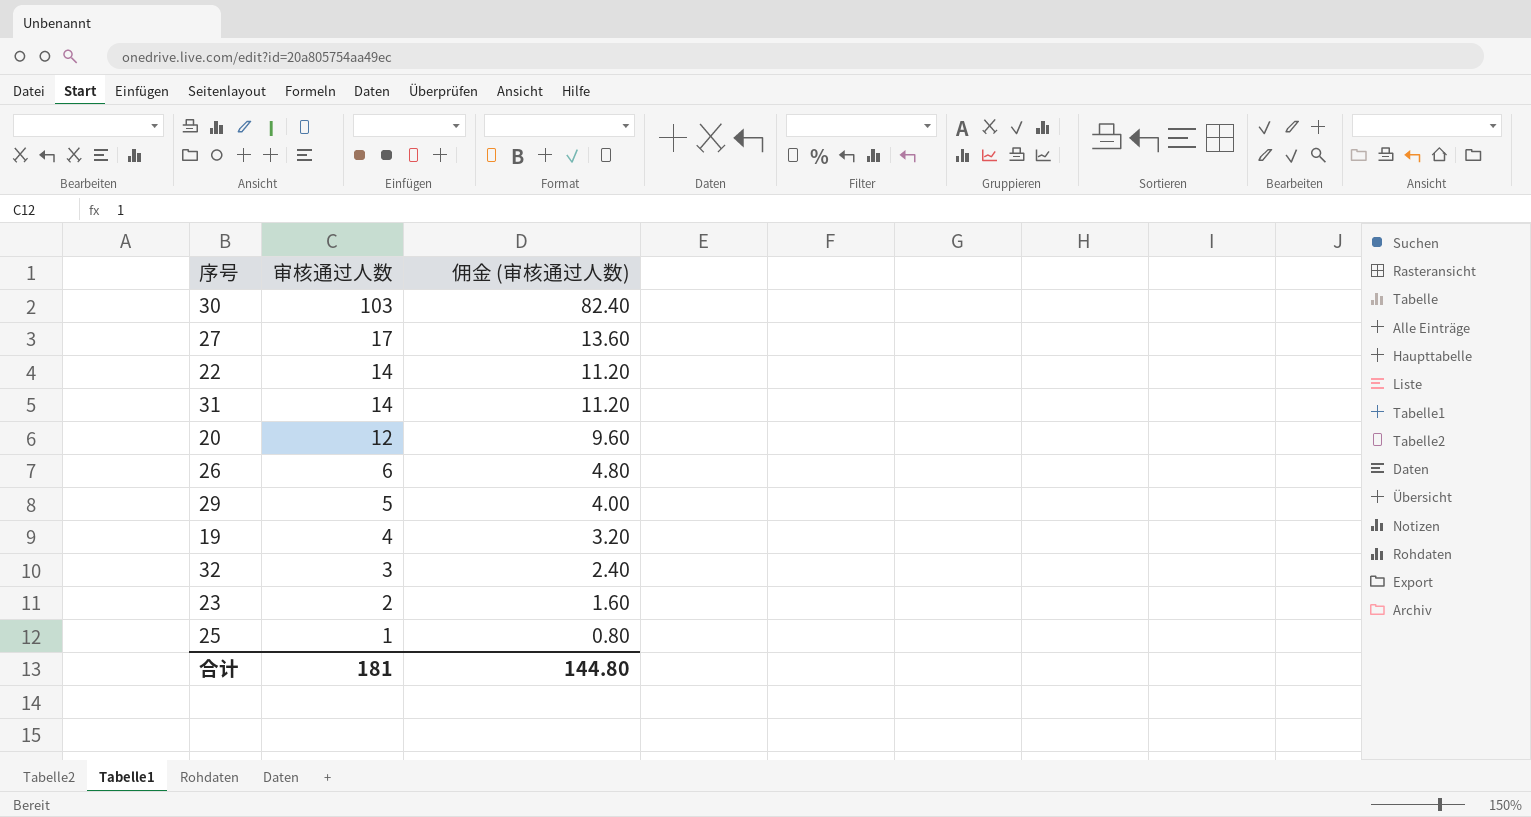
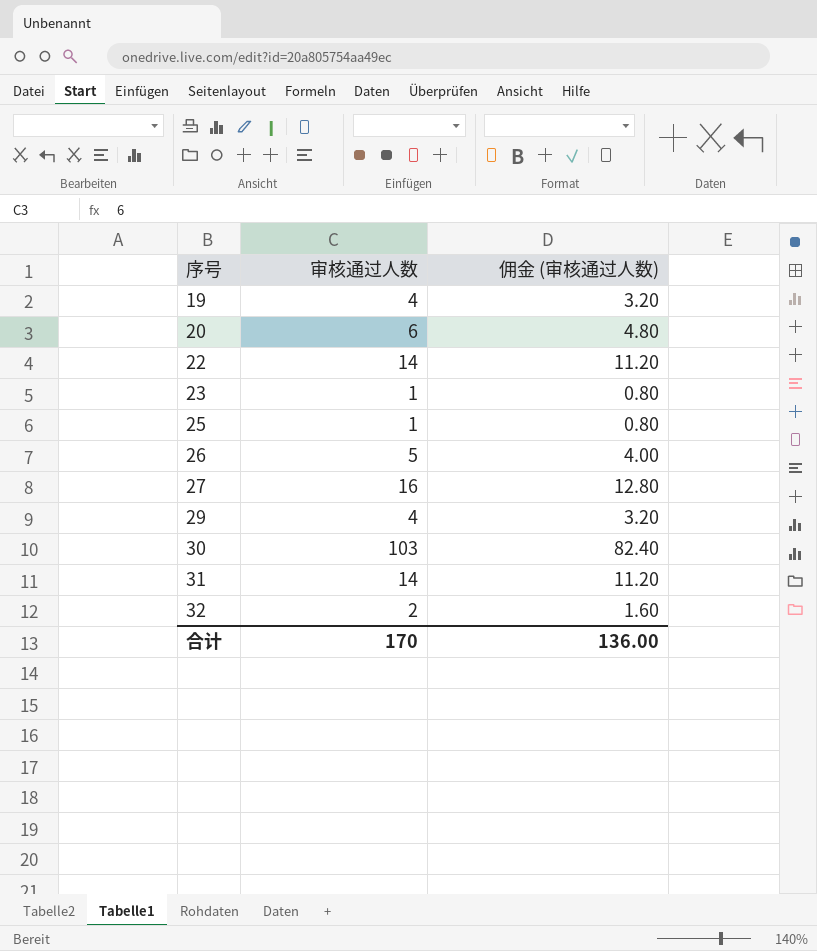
row order: 审核通过人数 descending -> 序号 ascending
20 | 审核通过人数: 12 -> 6
20 | 佣金 (审核通过人数): 9.60 -> 4.80
23 | 审核通过人数: 2 -> 1
23 | 佣金 (审核通过人数): 1.60 -> 0.80
26 | 审核通过人数: 6 -> 5
26 | 佣金 (审核通过人数): 4.80 -> 4.00
27 | 审核通过人数: 17 -> 16
27 | 佣金 (审核通过人数): 13.60 -> 12.80
29 | 审核通过人数: 5 -> 4
29 | 佣金 (审核通过人数): 4.00 -> 3.20
32 | 审核通过人数: 3 -> 2
32 | 佣金 (审核通过人数): 2.40 -> 1.60
合计 | 审核通过人数: 181 -> 170
合计 | 佣金 (审核通过人数): 144.80 -> 136.00

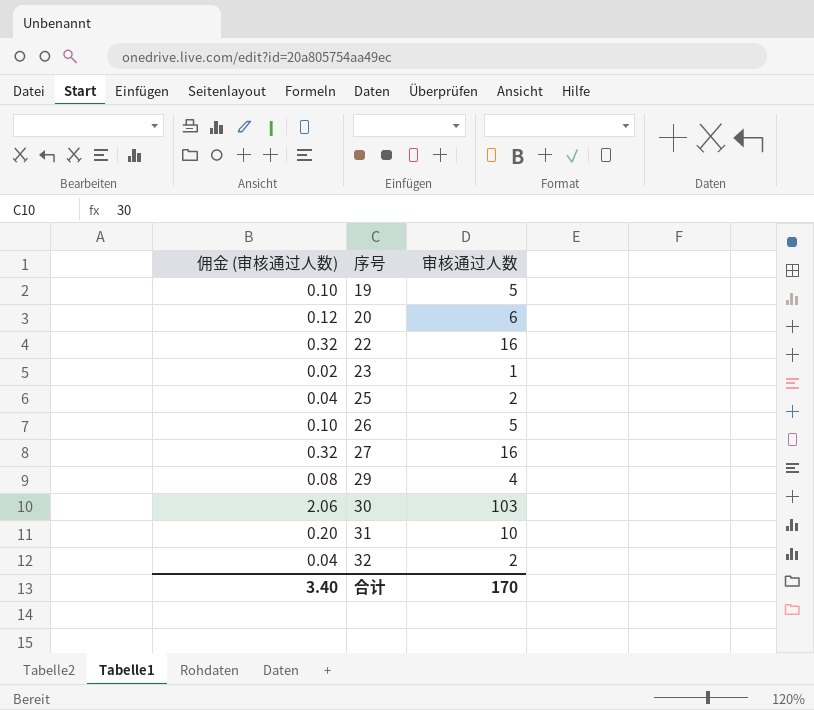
column 佣金 (审核通过人数) | formula: [审核通过人数] * 0.8 -> [审核通过人数] * 0.02
column 佣金 (审核通过人数) | position: 3 -> 1
19 | 审核通过人数: 4 -> 5
22 | 审核通过人数: 14 -> 16
25 | 审核通过人数: 1 -> 2
31 | 审核通过人数: 14 -> 10
合计 | 佣金 (审核通过人数): 136.00 -> 3.40

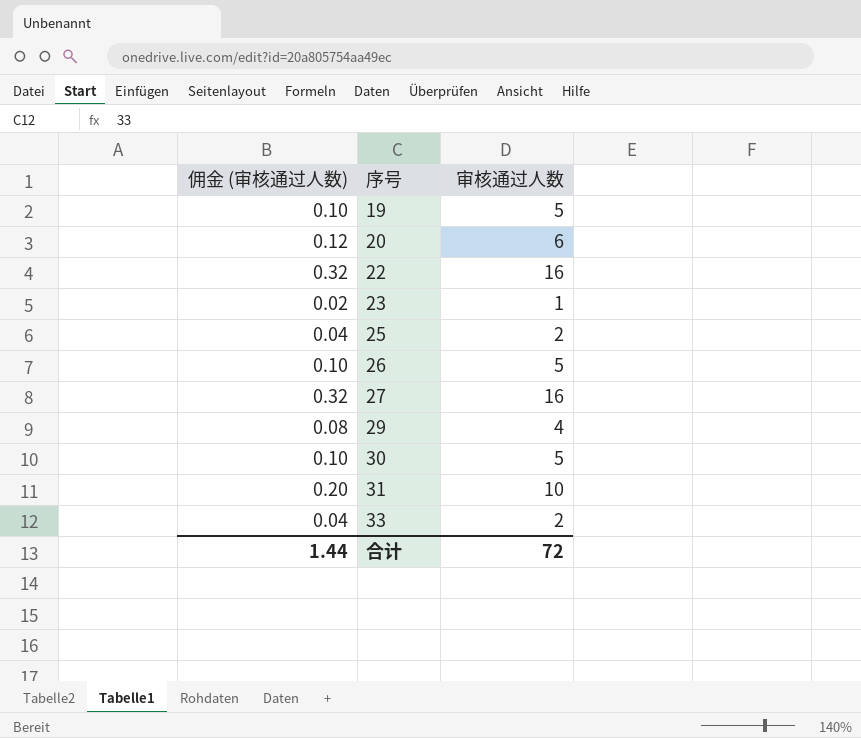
row 32: 0.04 | 2 -> none
30 | 佣金 (审核通过人数): 2.06 -> 0.10
30 | 审核通过人数: 103 -> 5
row 33: none -> 0.04 | 2
合计 | 佣金 (审核通过人数): 3.40 -> 1.44
合计 | 审核通过人数: 170 -> 72

